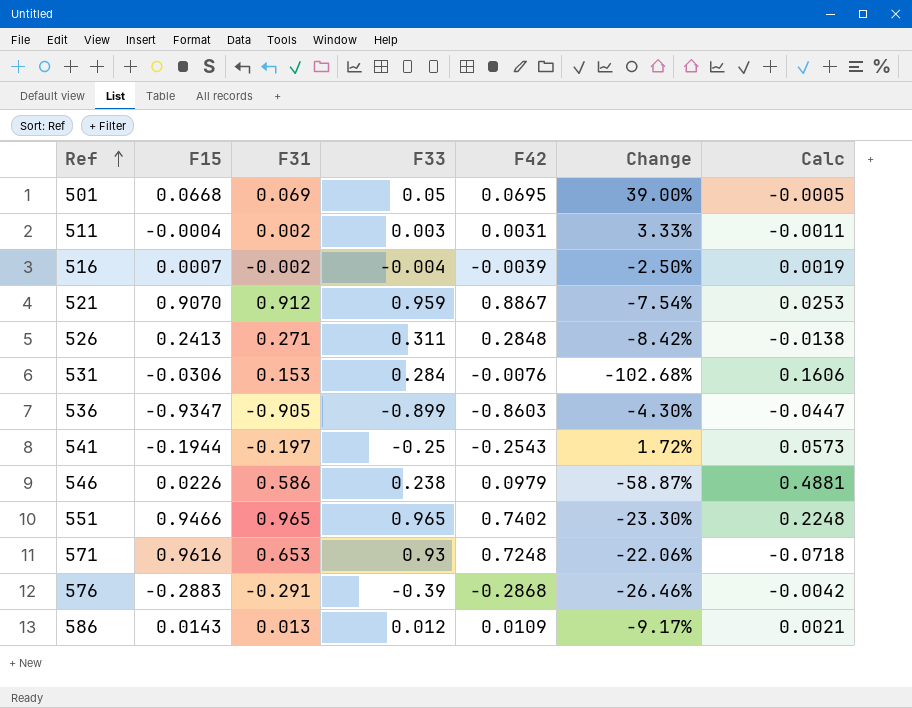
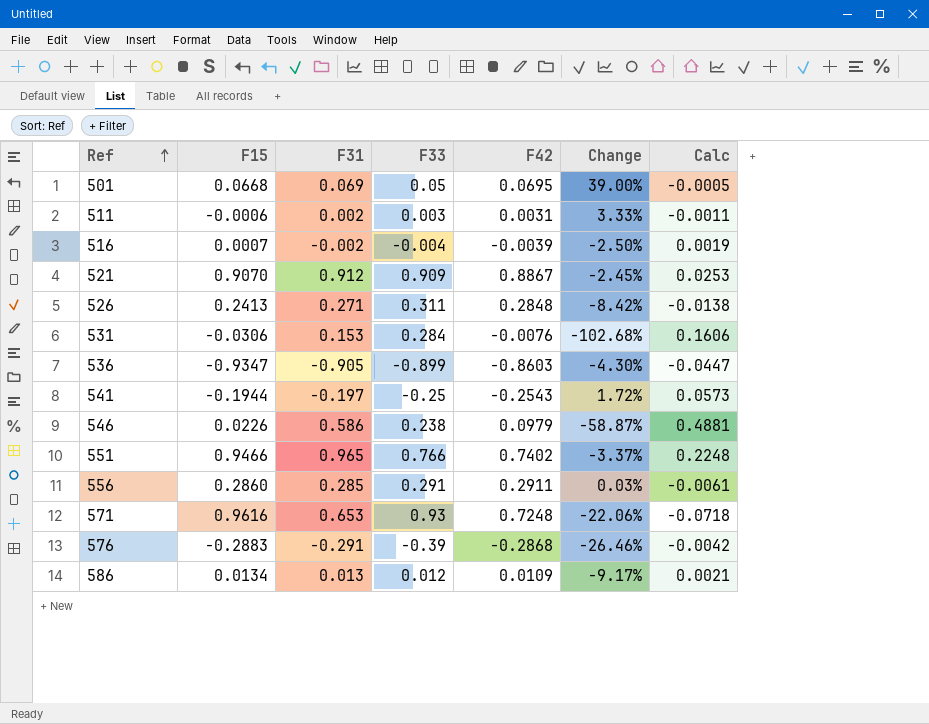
511 | F15: -0.0004 -> -0.0006
521 | F33: 0.959 -> 0.909
521 | Change: -7.54% -> -2.45%
551 | F33: 0.965 -> 0.766
551 | Change: -23.30% -> -3.37%
row 556: none -> 0.2860 | 0.285 | 0.291 | 0.2911 | 0.03% | -0.0061
586 | F15: 0.0143 -> 0.0134

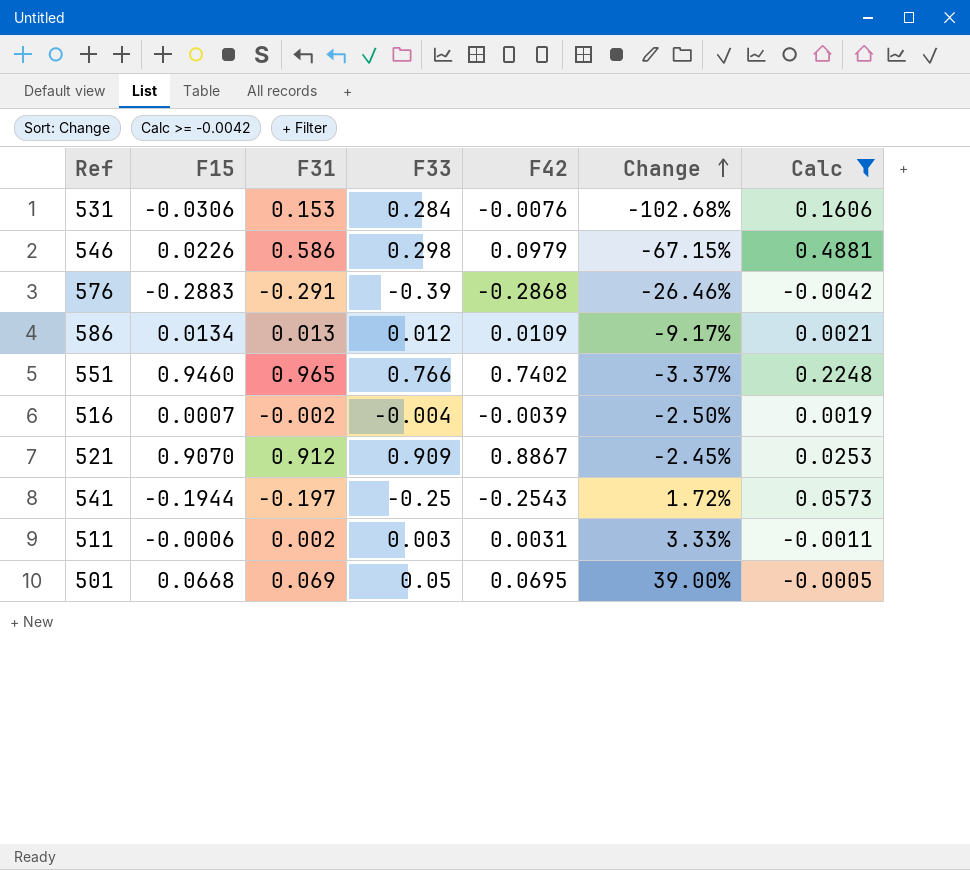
filter: none -> Calc >= -0.0042
row order: Ref ascending -> Change ascending
546 | F33: 0.238 -> 0.298
546 | Change: -58.87% -> -67.15%
551 | F15: 0.9466 -> 0.9460

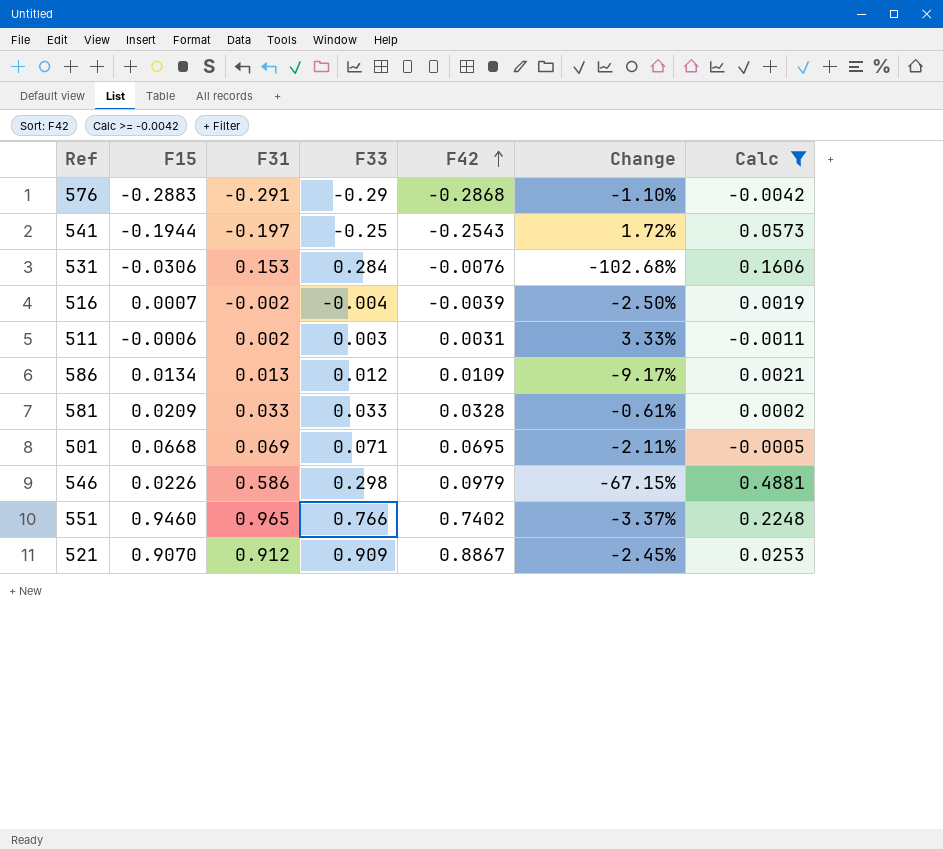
row order: Change ascending -> F42 ascending
576 | F33: -0.39 -> -0.29
576 | Change: -26.46% -> -1.10%
row 581: none -> 0.0209 | 0.033 | 0.033 | 0.0328 | -0.61% | 0.0002
501 | F33: 0.05 -> 0.071
501 | Change: 39.00% -> -2.11%

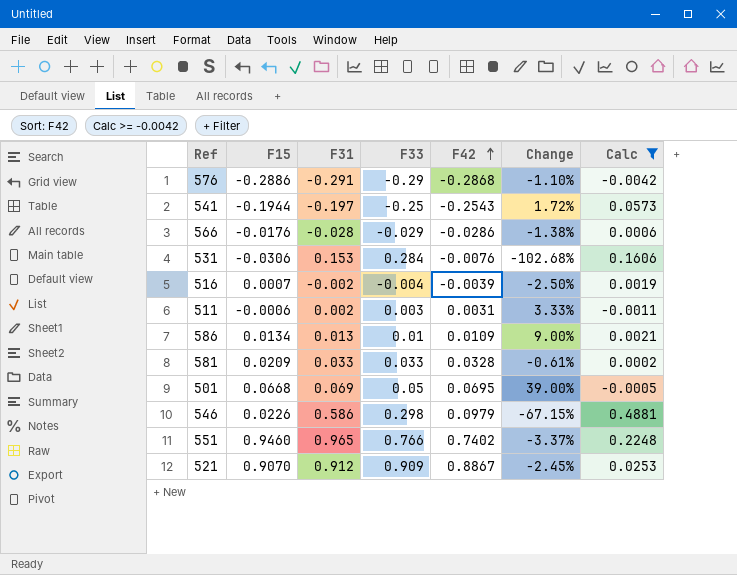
576 | F15: -0.2883 -> -0.2886
row 566: none -> -0.0176 | -0.028 | -0.029 | -0.0286 | -1.38% | 0.0006
586 | F33: 0.012 -> 0.01
586 | Change: -9.17% -> 9.00%
501 | F33: 0.071 -> 0.05
501 | Change: -2.11% -> 39.00%

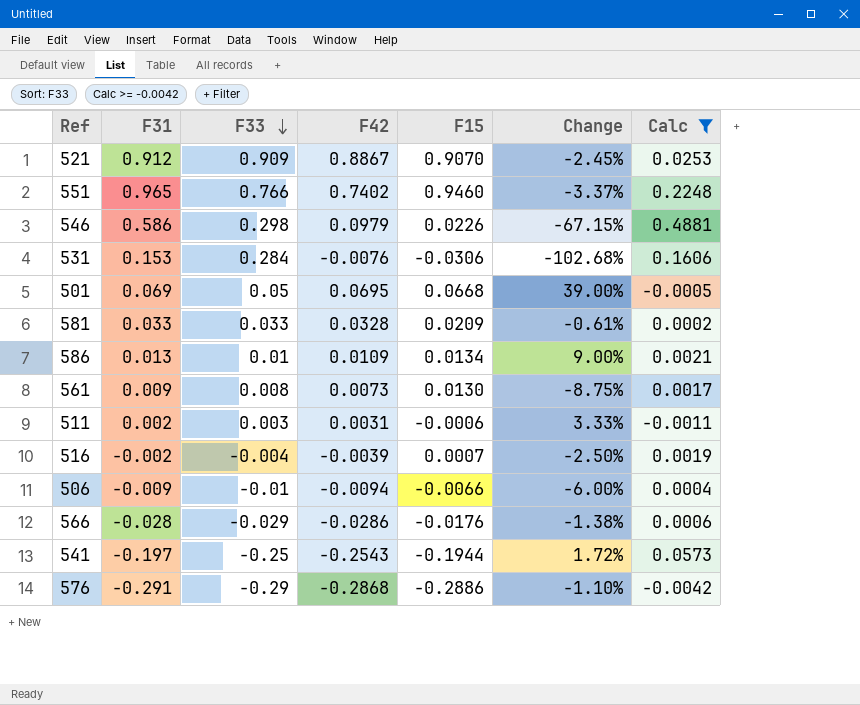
row order: F42 ascending -> F33 descending
column F15 | position: 2 -> 5
row 561: none -> 0.009 | 0.008 | 0.0073 | 0.0130 | -8.75% | 0.0017
row 506: none -> -0.009 | -0.01 | -0.0094 | -0.0066 | -6.00% | 0.0004

